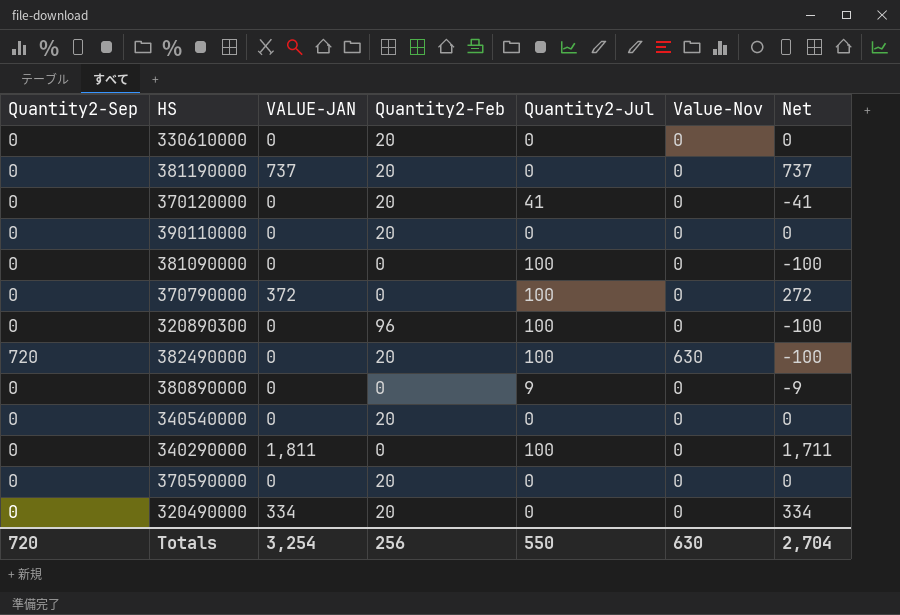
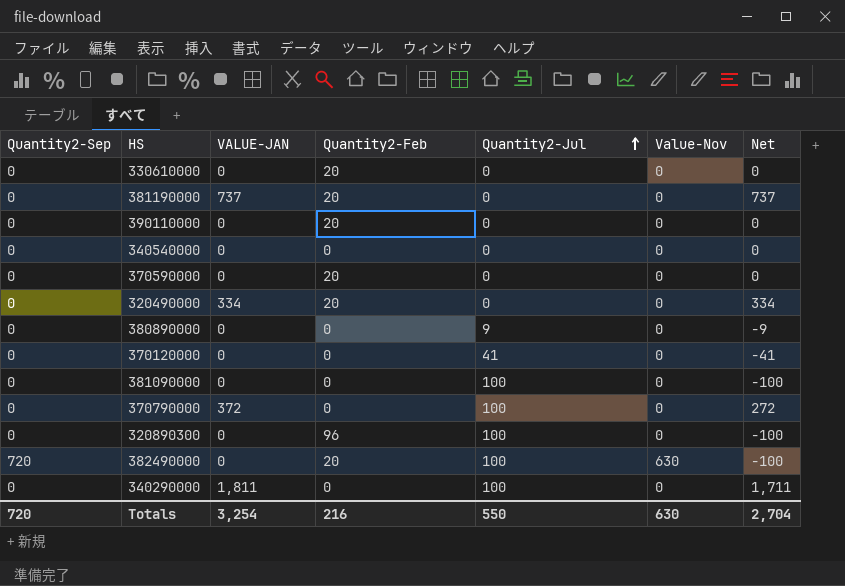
row order: none -> Quantity2-Jul ascending
340540000 | Quantity2-Feb: 20 -> 0
370120000 | Quantity2-Feb: 20 -> 0
Totals | Quantity2-Feb: 256 -> 216

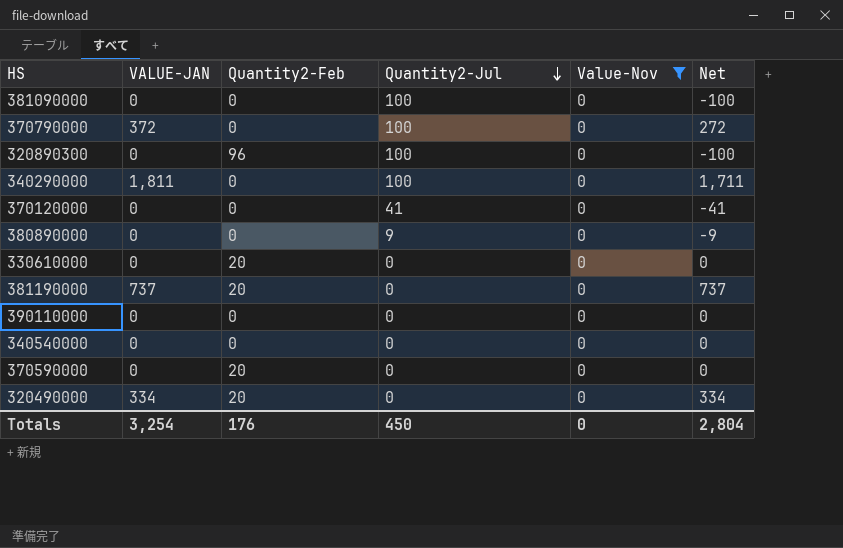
filter: none -> Value-Nov = 0
row order: Quantity2-Jul ascending -> Quantity2-Jul descending
column Quantity2-Sep | position: 1 -> none
390110000 | Quantity2-Feb: 20 -> 0
Totals | Quantity2-Feb: 216 -> 176
Totals | Quantity2-Jul: 550 -> 450
Totals | Value-Nov: 630 -> 0
Totals | Net: 2,704 -> 2,804

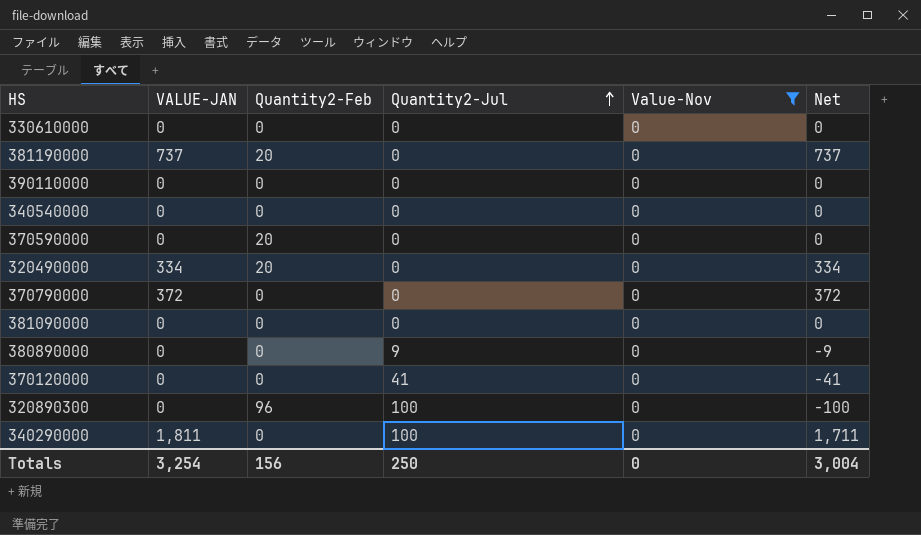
row order: Quantity2-Jul descending -> Quantity2-Jul ascending
330610000 | Quantity2-Feb: 20 -> 0
370790000 | Quantity2-Jul: 100 -> 0
370790000 | Net: 272 -> 372
381090000 | Quantity2-Jul: 100 -> 0
381090000 | Net: -100 -> 0
Totals | Quantity2-Feb: 176 -> 156
Totals | Quantity2-Jul: 450 -> 250
Totals | Net: 2,804 -> 3,004

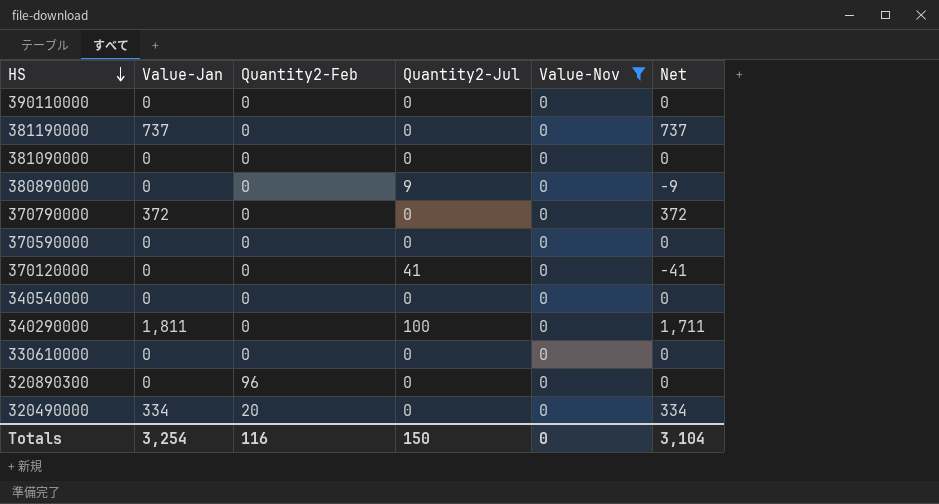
row order: Quantity2-Jul ascending -> HS descending
column name: VALUE-JAN -> Value-Jan
381190000 | Quantity2-Feb: 20 -> 0
370590000 | Quantity2-Feb: 20 -> 0
320890300 | Quantity2-Jul: 100 -> 0
320890300 | Net: -100 -> 0
Totals | Quantity2-Feb: 156 -> 116
Totals | Quantity2-Jul: 250 -> 150
Totals | Net: 3,004 -> 3,104

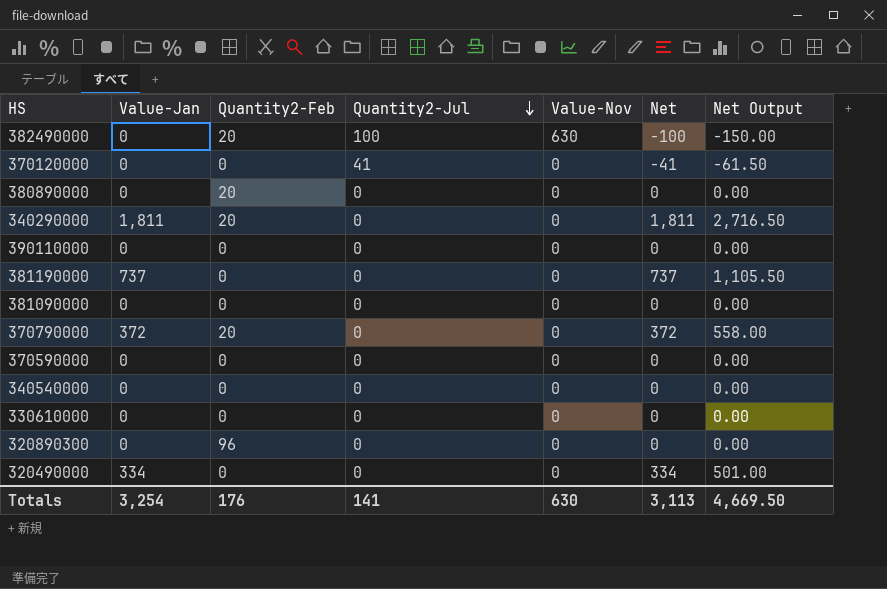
filter: Value-Nov = 0 -> none
row order: HS descending -> Quantity2-Jul descending
column Net Output | formula: none -> [Net] * 1.5
380890000 | Quantity2-Feb: 0 -> 20
380890000 | Quantity2-Jul: 9 -> 0
380890000 | Net: -9 -> 0
340290000 | Quantity2-Feb: 0 -> 20
340290000 | Quantity2-Jul: 100 -> 0
340290000 | Net: 1,711 -> 1,811
370790000 | Quantity2-Feb: 0 -> 20
320490000 | Quantity2-Feb: 20 -> 0
Totals | Quantity2-Feb: 116 -> 176
Totals | Quantity2-Jul: 150 -> 141
Totals | Value-Nov: 0 -> 630
Totals | Net: 3,104 -> 3,113

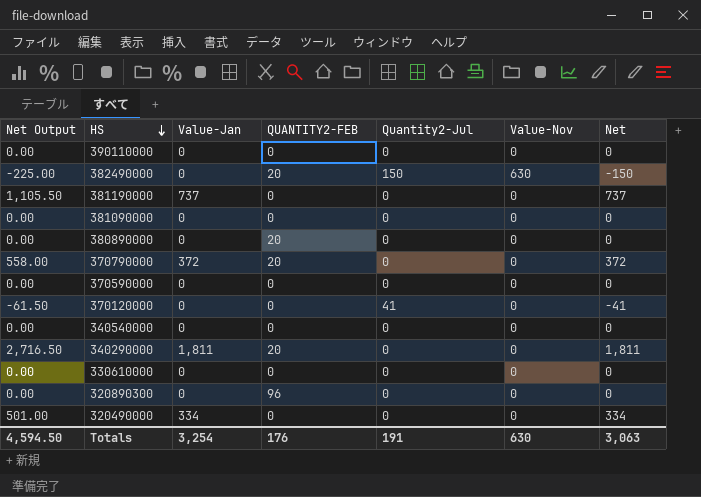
row order: Quantity2-Jul descending -> HS descending
column Net Output | position: 7 -> 1
column name: Quantity2-Feb -> QUANTITY2-FEB
382490000 | Net Output: -150.00 -> -225.00
382490000 | Quantity2-Jul: 100 -> 150
382490000 | Net: -100 -> -150
Totals | Net Output: 4,669.50 -> 4,594.50
Totals | Quantity2-Jul: 141 -> 191
Totals | Net: 3,113 -> 3,063

